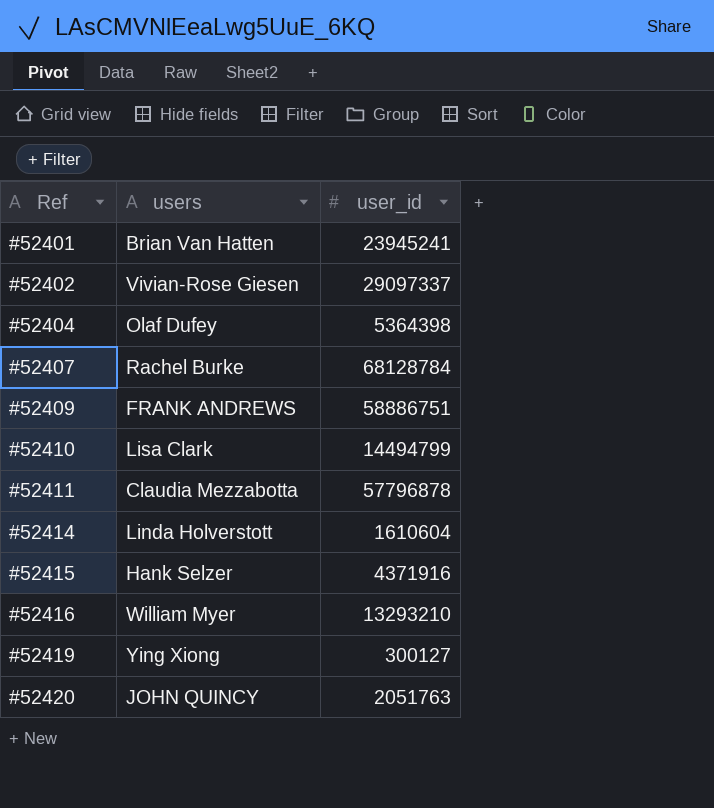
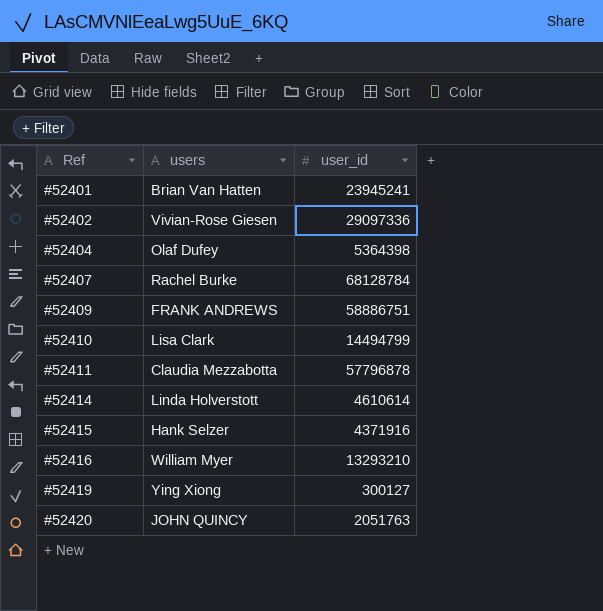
#52402 | user_id: 29097337 -> 29097336
#52414 | user_id: 1610604 -> 4610614

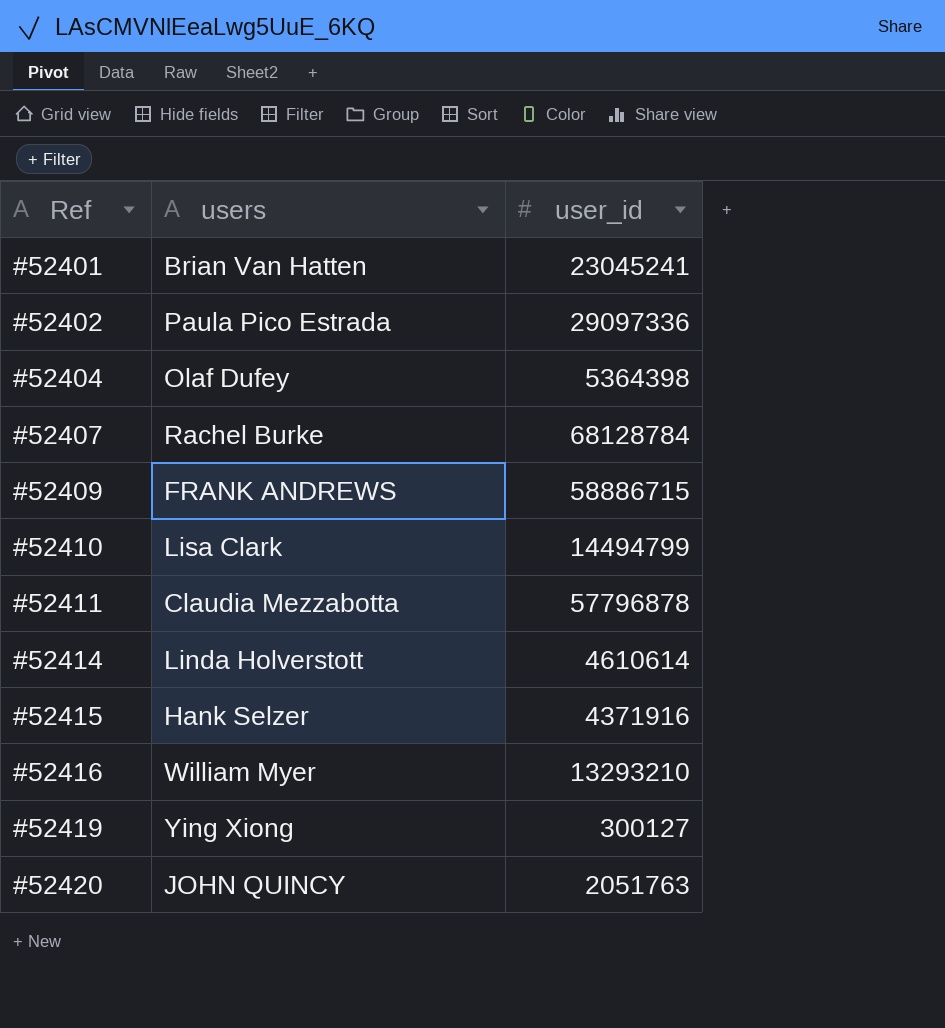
#52401 | user_id: 23945241 -> 23045241
#52402 | users: Vivian-Rose Giesen -> Paula Pico Estrada
#52409 | user_id: 58886751 -> 58886715

